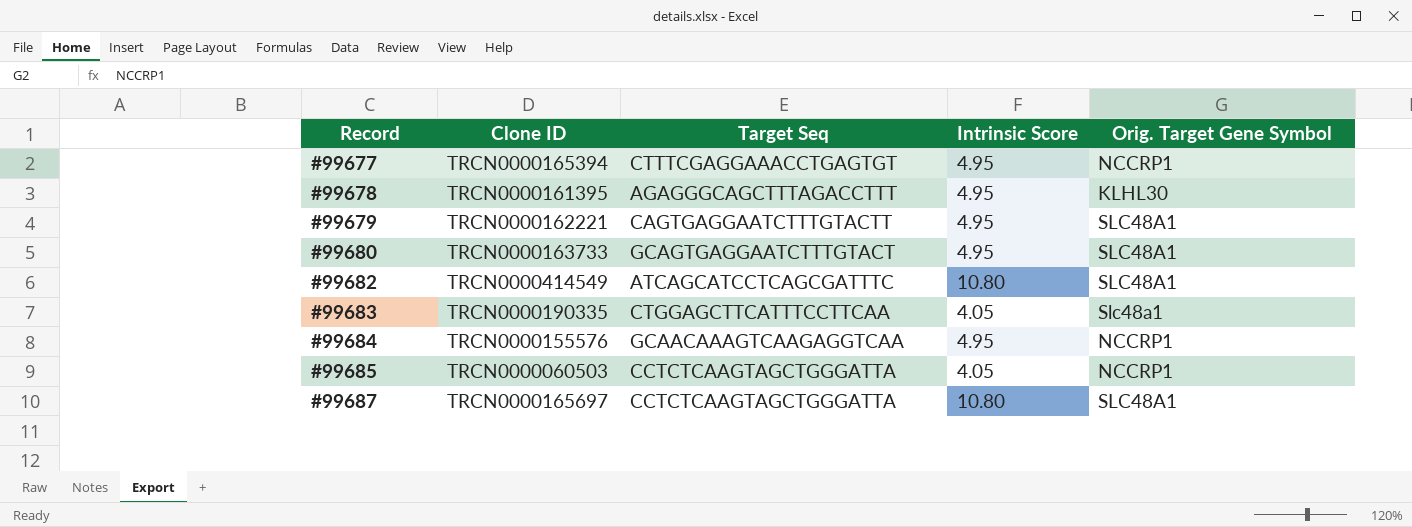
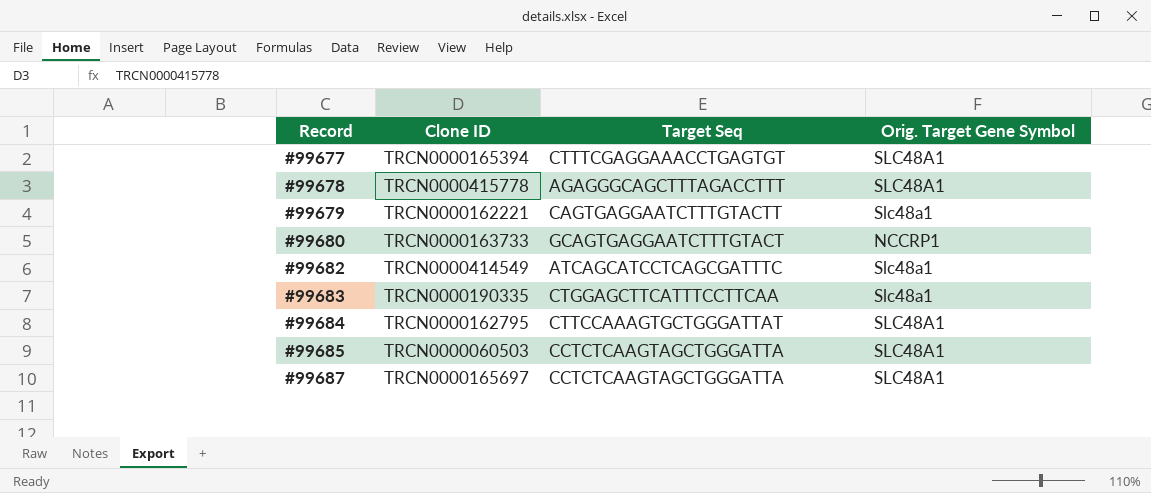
column Intrinsic Score | position: 4 -> none
#99677 | Orig. Target Gene Symbol: NCCRP1 -> SLC48A1
#99678 | Clone ID: TRCN0000161395 -> TRCN0000415778
#99678 | Orig. Target Gene Symbol: KLHL30 -> SLC48A1
#99679 | Orig. Target Gene Symbol: SLC48A1 -> Slc48a1
#99680 | Orig. Target Gene Symbol: SLC48A1 -> NCCRP1
#99682 | Orig. Target Gene Symbol: SLC48A1 -> Slc48a1
#99684 | Clone ID: TRCN0000155576 -> TRCN0000162795
#99684 | Target Seq: GCAACAAAGTCAAGAGGTCAA -> CTTCCAAAGTGCTGGGATTAT
#99684 | Orig. Target Gene Symbol: NCCRP1 -> SLC48A1
#99685 | Orig. Target Gene Symbol: NCCRP1 -> SLC48A1

